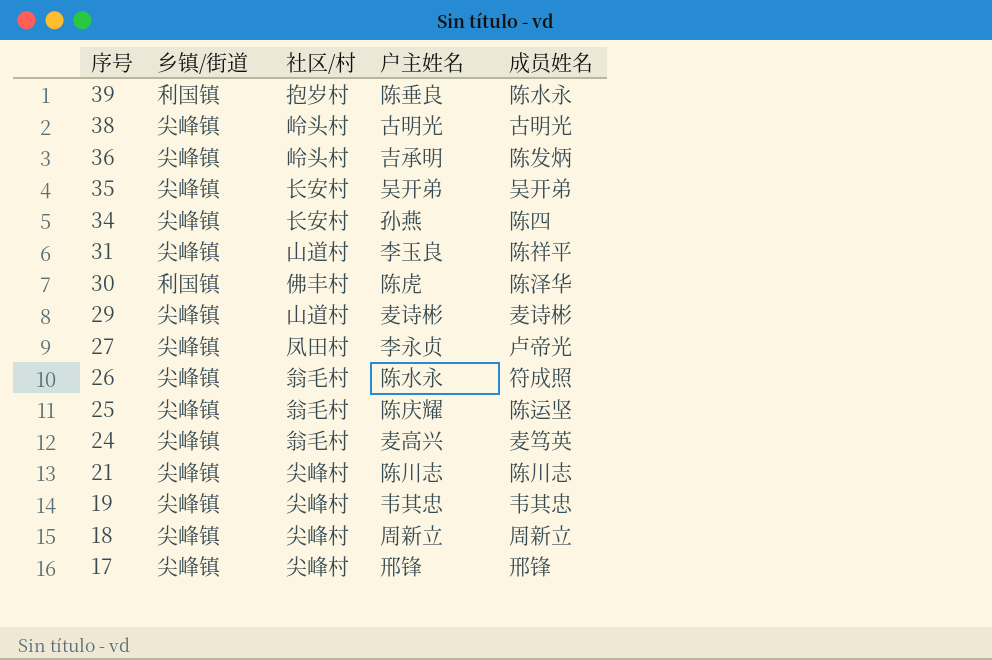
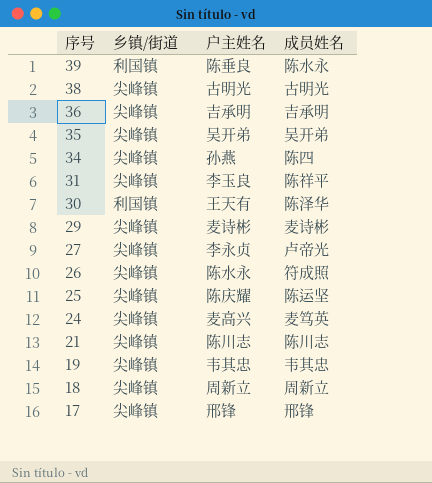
column 社区/村 | position: 3 -> none
36 | 成员姓名: 陈发炳 -> 吉承明
30 | 户主姓名: 陈虎 -> 王天有

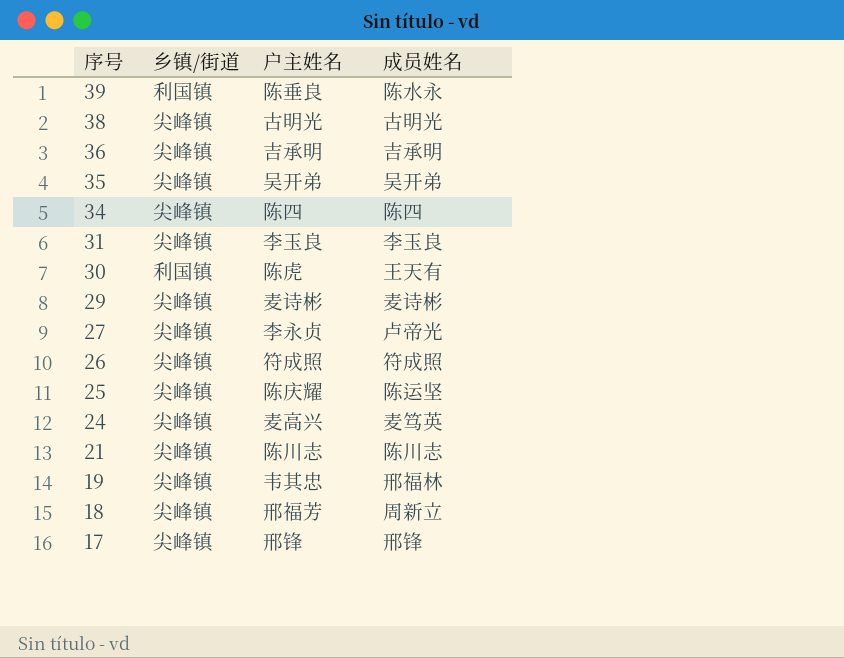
34 | 户主姓名: 孙燕 -> 陈四
31 | 成员姓名: 陈祥平 -> 李玉良
30 | 户主姓名: 王天有 -> 陈虎
30 | 成员姓名: 陈泽华 -> 王天有
26 | 户主姓名: 陈水永 -> 符成照
19 | 成员姓名: 韦其忠 -> 邢福林
18 | 户主姓名: 周新立 -> 邢福芳

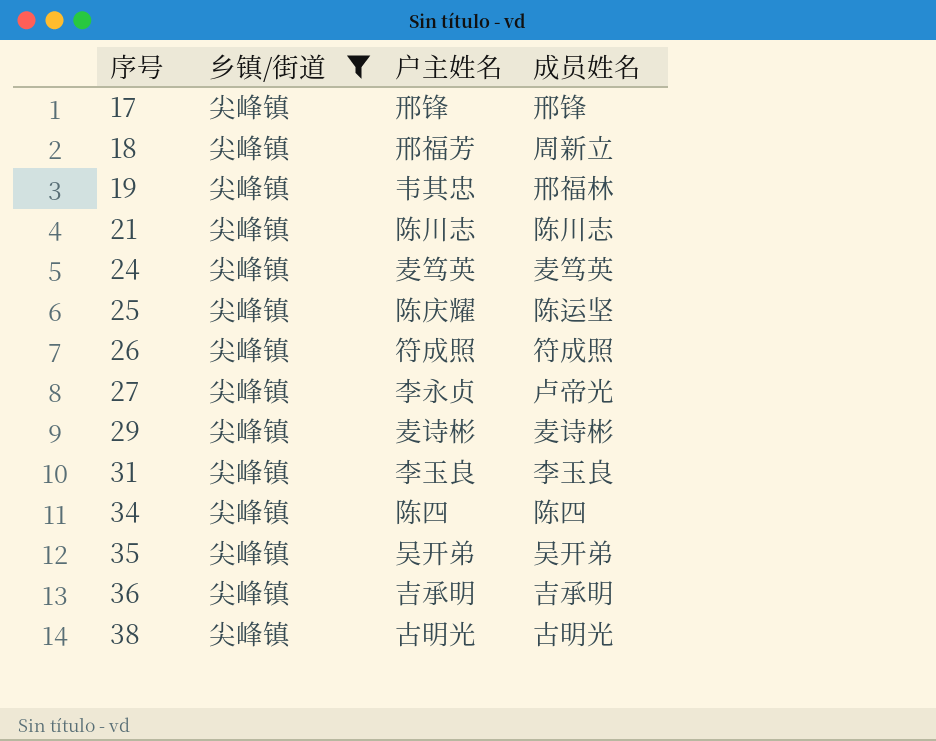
filter: none -> 乡镇/街道 = 尖峰镇
row order: 序号 descending -> 序号 ascending
24 | 户主姓名: 麦高兴 -> 麦笃英

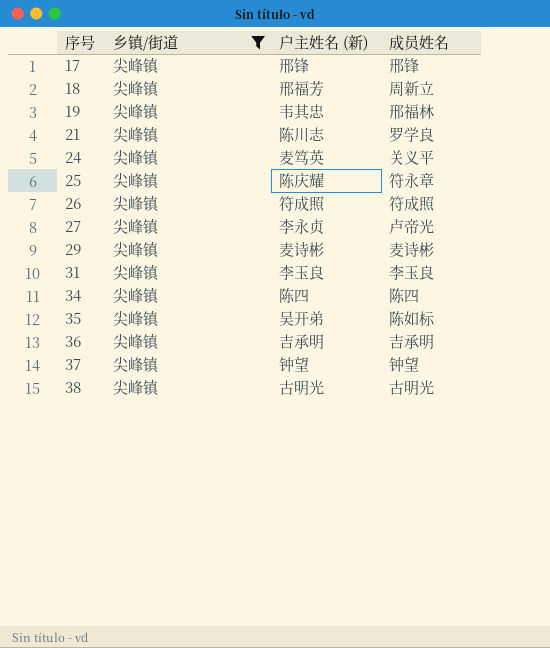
column name: 户主姓名 -> 户主姓名 (新)
21 | 成员姓名: 陈川志 -> 罗学良
24 | 成员姓名: 麦笃英 -> 关义平
25 | 成员姓名: 陈运坚 -> 符永章
35 | 成员姓名: 吴开弟 -> 陈如标
row 37: none -> 尖峰镇 | 钟望 | 钟望

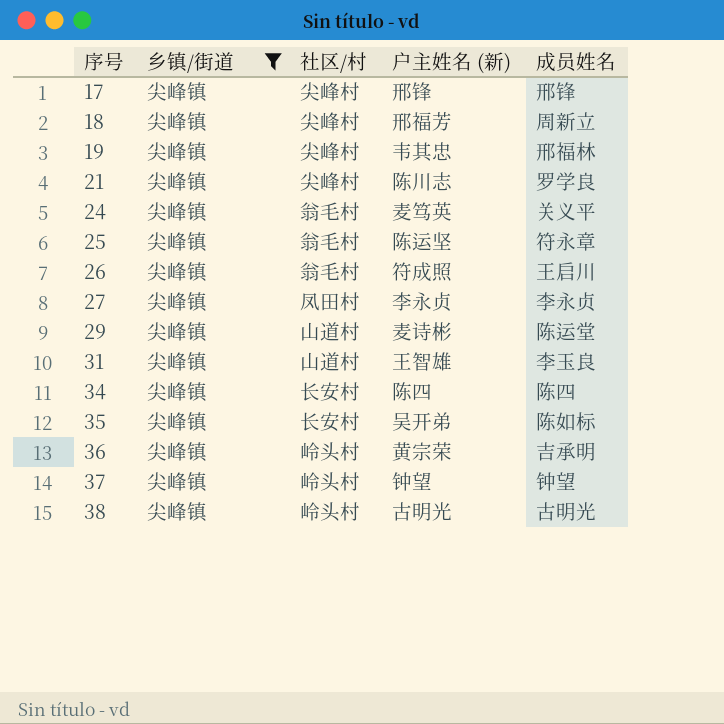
column 社区/村 | position: none -> 3
25 | 户主姓名 (新): 陈庆耀 -> 陈运坚
26 | 成员姓名: 符成照 -> 王启川
27 | 成员姓名: 卢帝光 -> 李永贞
29 | 成员姓名: 麦诗彬 -> 陈运堂
31 | 户主姓名 (新): 李玉良 -> 王智雄
36 | 户主姓名 (新): 吉承明 -> 黄宗荣

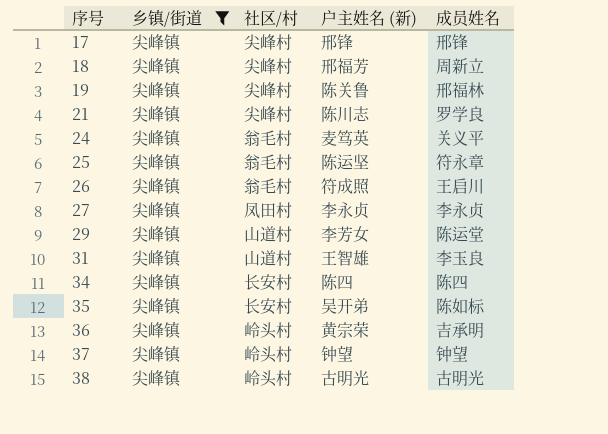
19 | 户主姓名 (新): 韦其忠 -> 陈关鲁
29 | 户主姓名 (新): 麦诗彬 -> 李芳女

